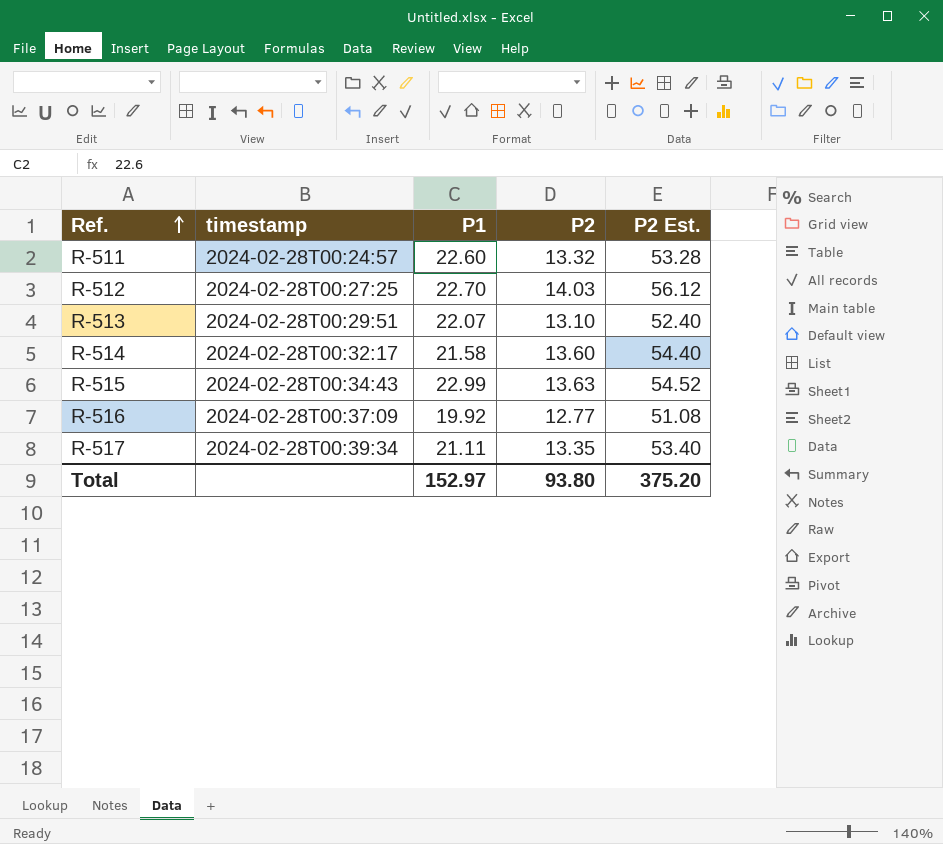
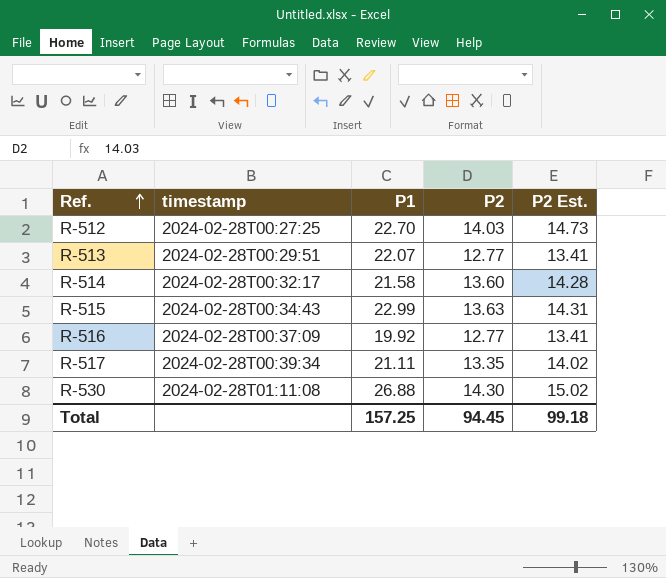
column P2 Est. | formula: [P2] * 4 -> [P2] * 1.05
row R-511: 2024-02-28T00:24:57 | 22.60 | 13.32 | 53.28 -> none
R-513 | P2: 13.10 -> 12.77
row R-530: none -> 2024-02-28T01:11:08 | 26.88 | 14.30 | 15.02
Total | P1: 152.97 -> 157.25
Total | P2: 93.80 -> 94.45
Total | P2 Est.: 375.20 -> 99.18

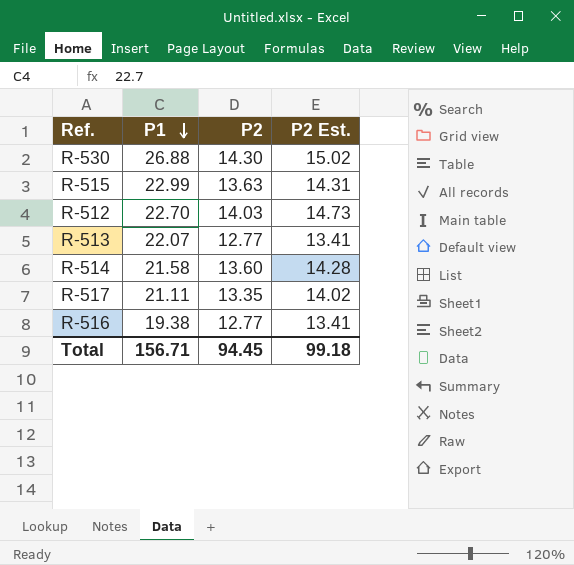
row order: Ref. ascending -> P1 descending
column timestamp | position: 2 -> none
R-516 | P1: 19.92 -> 19.38
Total | P1: 157.25 -> 156.71

